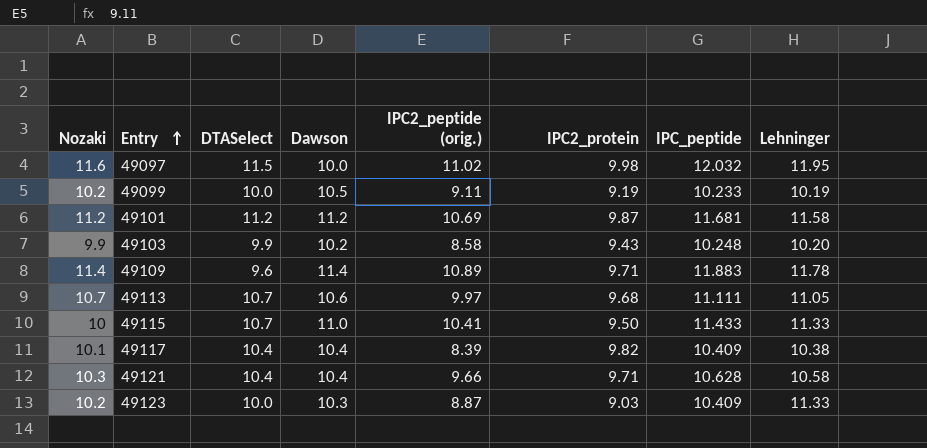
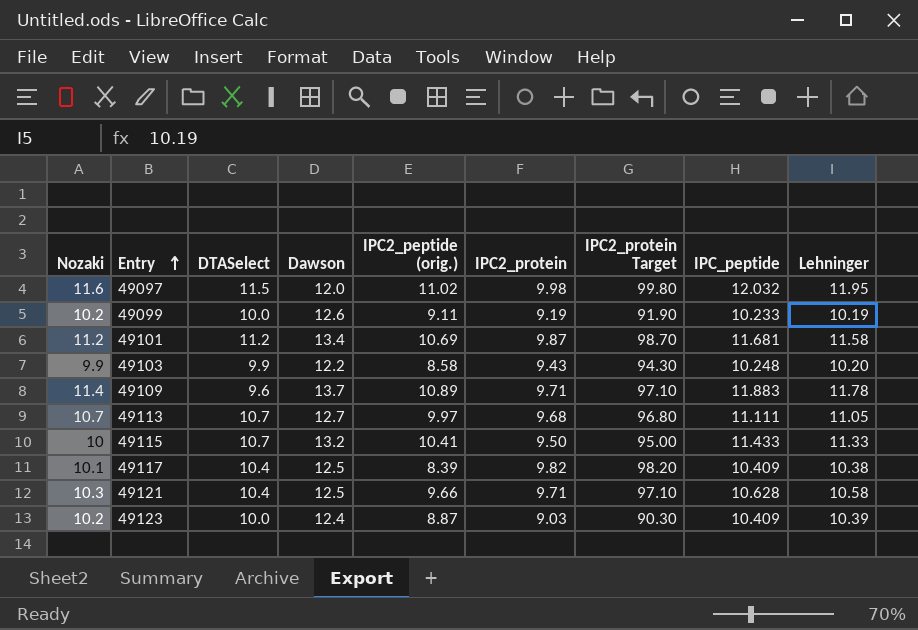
column IPC2_protein Target | formula: none -> [IPC2_protein] * 10
49097 | Dawson: 10.0 -> 12.0
49099 | Dawson: 10.5 -> 12.6
49101 | Dawson: 11.2 -> 13.4
49103 | Dawson: 10.2 -> 12.2
49109 | Dawson: 11.4 -> 13.7
49113 | Dawson: 10.6 -> 12.7
49115 | Dawson: 11.0 -> 13.2
49117 | Dawson: 10.4 -> 12.5
49121 | Dawson: 10.4 -> 12.5
49123 | Dawson: 10.3 -> 12.4
49123 | Lehninger: 11.33 -> 10.39

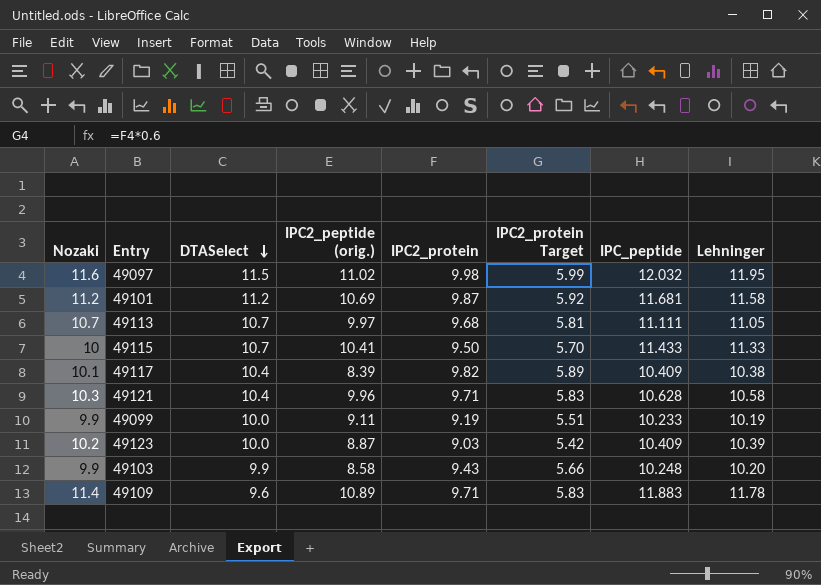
row order: Entry ascending -> DTASelect descending
column Dawson | position: 4 -> none
column IPC2_protein Target | formula: [IPC2_protein] * 10 -> [IPC2_protein] * 0.6
49121 | IPC2_peptide (orig.): 9.66 -> 9.96
49099 | Nozaki: 10.2 -> 9.9

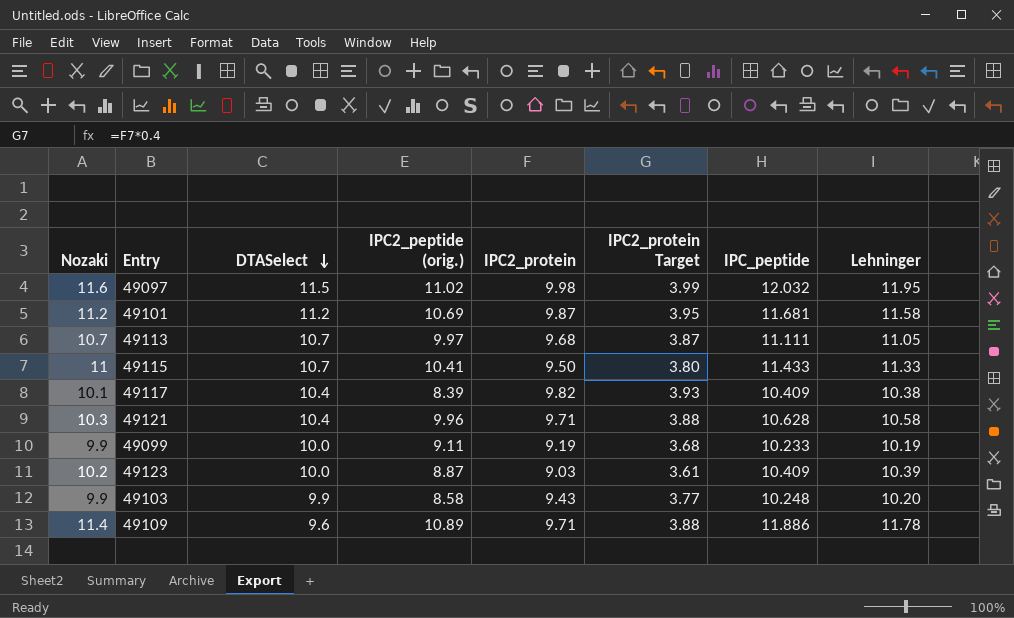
column IPC2_protein Target | formula: [IPC2_protein] * 0.6 -> [IPC2_protein] * 0.4
49115 | Nozaki: 10 -> 11
49109 | IPC_peptide: 11.883 -> 11.886

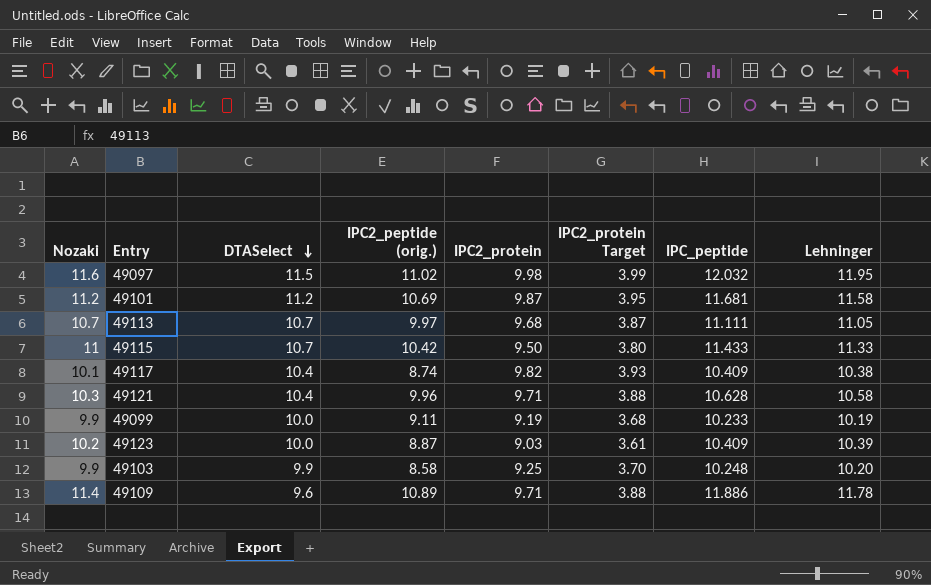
49115 | IPC2_peptide (orig.): 10.41 -> 10.42
49117 | IPC2_peptide (orig.): 8.39 -> 8.74
49103 | IPC2_protein: 9.43 -> 9.25
49103 | IPC2_protein Target: 3.77 -> 3.70

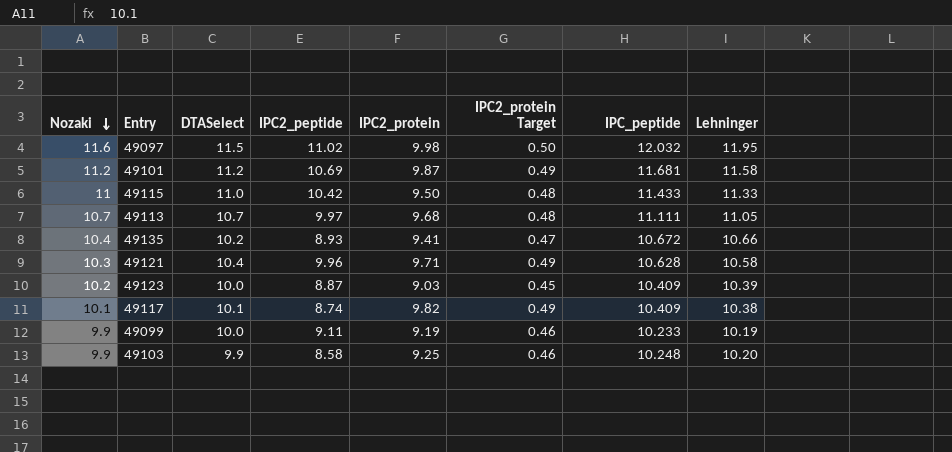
row order: DTASelect descending -> Nozaki descending
column name: IPC2_peptide (orig.) -> IPC2_peptide
column IPC2_protein Target | formula: [IPC2_protein] * 0.4 -> [IPC2_protein] * 0.05
row 49109: 11.4 | 9.6 | 10.89 | 9.71 | 3.88 | 11.886 | 11.78 -> none
49115 | DTASelect: 10.7 -> 11.0
row 49135: none -> 10.4 | 10.2 | 8.93 | 9.41 | 0.47 | 10.672 | 10.66
49117 | DTASelect: 10.4 -> 10.1

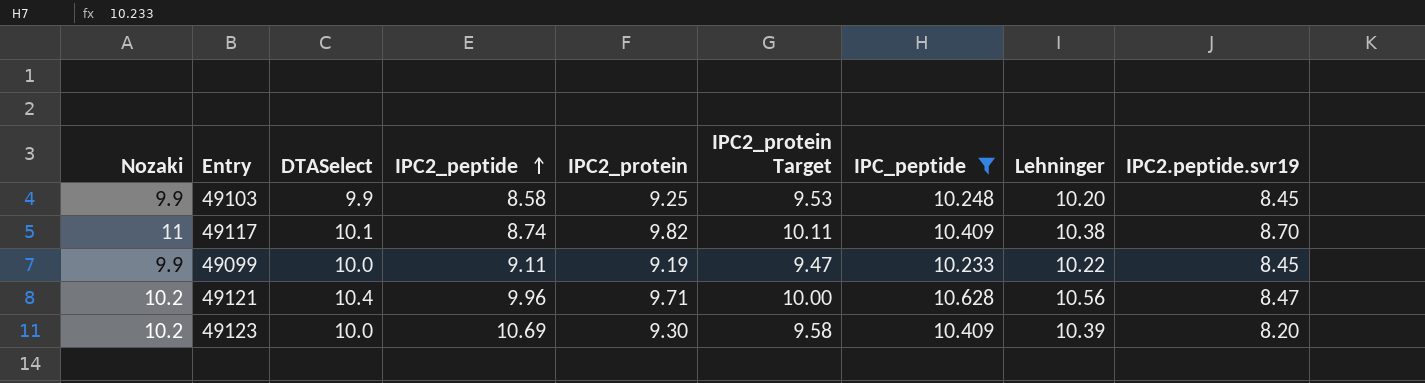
filter: none -> IPC_peptide <= 10.628
row order: Nozaki descending -> IPC2_peptide ascending
column IPC2_protein Target | formula: [IPC2_protein] * 0.05 -> [IPC2_protein] * 1.03
column IPC2.peptide.svr19 | position: none -> 9
49117 | Nozaki: 10.1 -> 11
49099 | Lehninger: 10.19 -> 10.22
49121 | Nozaki: 10.3 -> 10.2
49121 | Lehninger: 10.58 -> 10.56
49123 | IPC2_peptide: 8.87 -> 10.69
49123 | IPC2_protein: 9.03 -> 9.30

